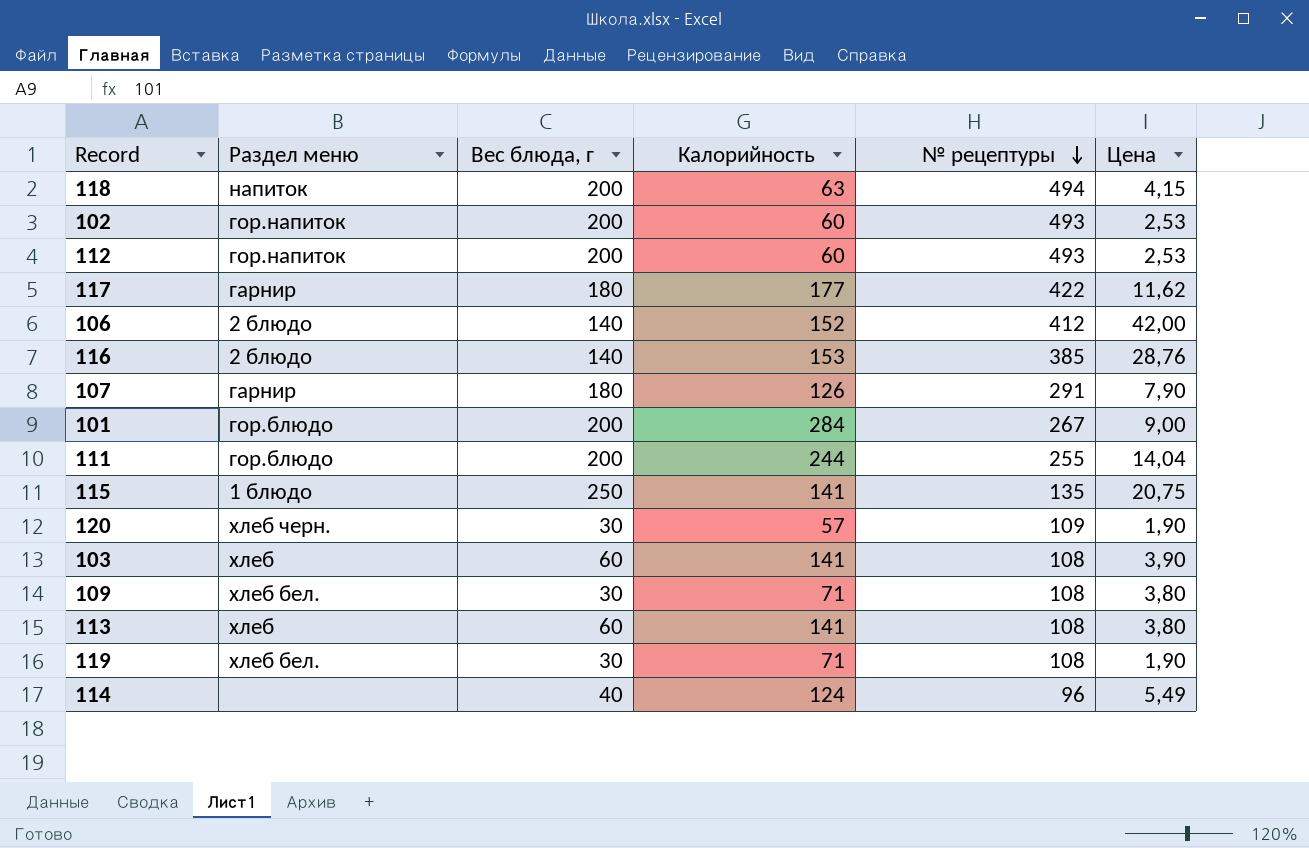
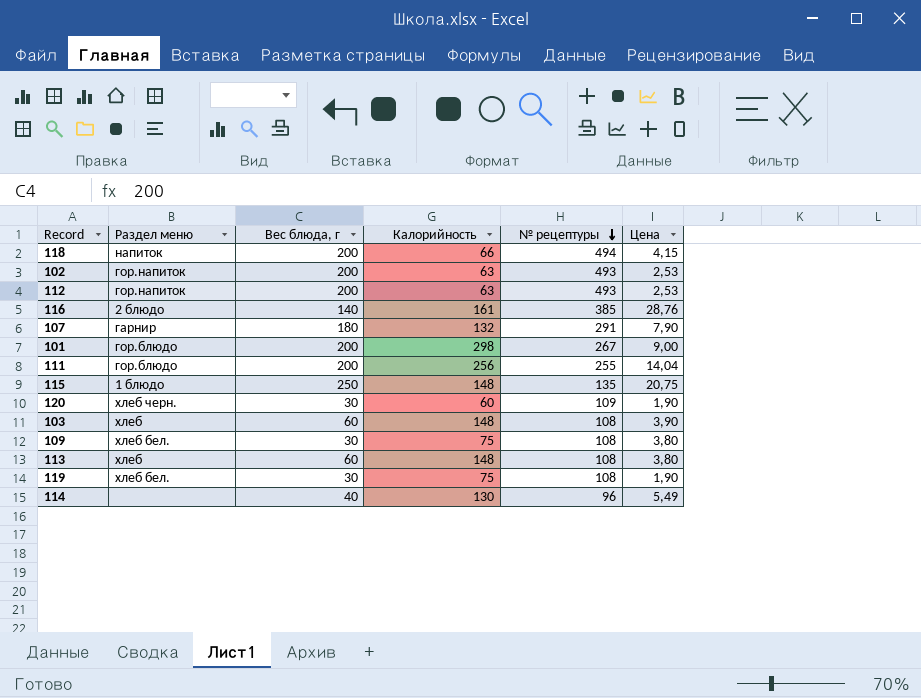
row 117: гарнир | 180 | 177 | 422 | 11,62 -> none
row 106: 2 блюдо | 140 | 152 | 412 | 42,00 -> none
118 | Калорийность: 63 -> 66
102 | Калорийность: 60 -> 63
112 | Калорийность: 60 -> 63
116 | Калорийность: 153 -> 161
107 | Калорийность: 126 -> 132
101 | Калорийность: 284 -> 298
111 | Калорийность: 244 -> 256
115 | Калорийность: 141 -> 148
120 | Калорийность: 57 -> 60
103 | Калорийность: 141 -> 148
109 | Калорийность: 71 -> 75
113 | Калорийность: 141 -> 148
119 | Калорийность: 71 -> 75
114 | Калорийность: 124 -> 130

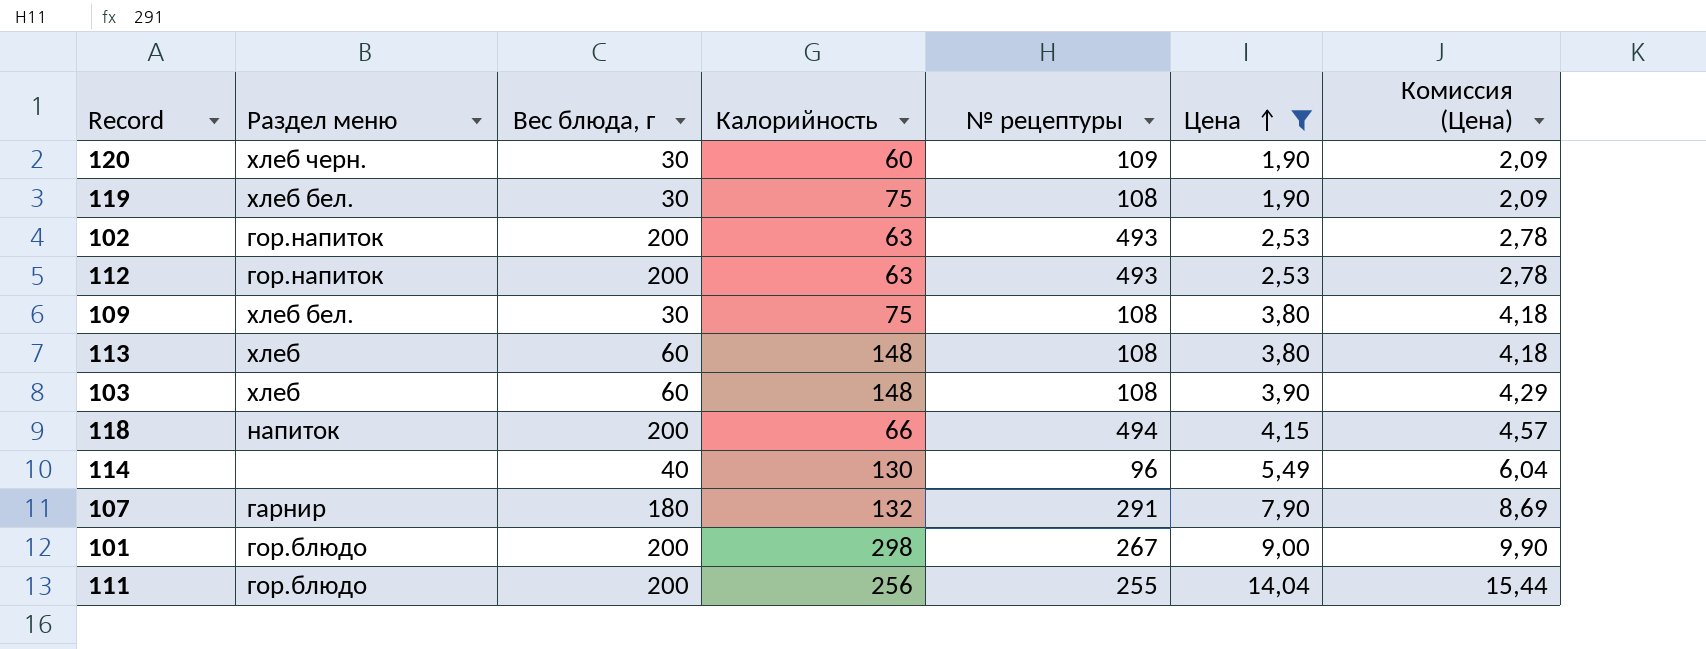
filter: none -> Цена <= 14,04
row order: № рецептуры descending -> Цена ascending
column Комиссия (Цена) | formula: none -> [Цена] * 1,1

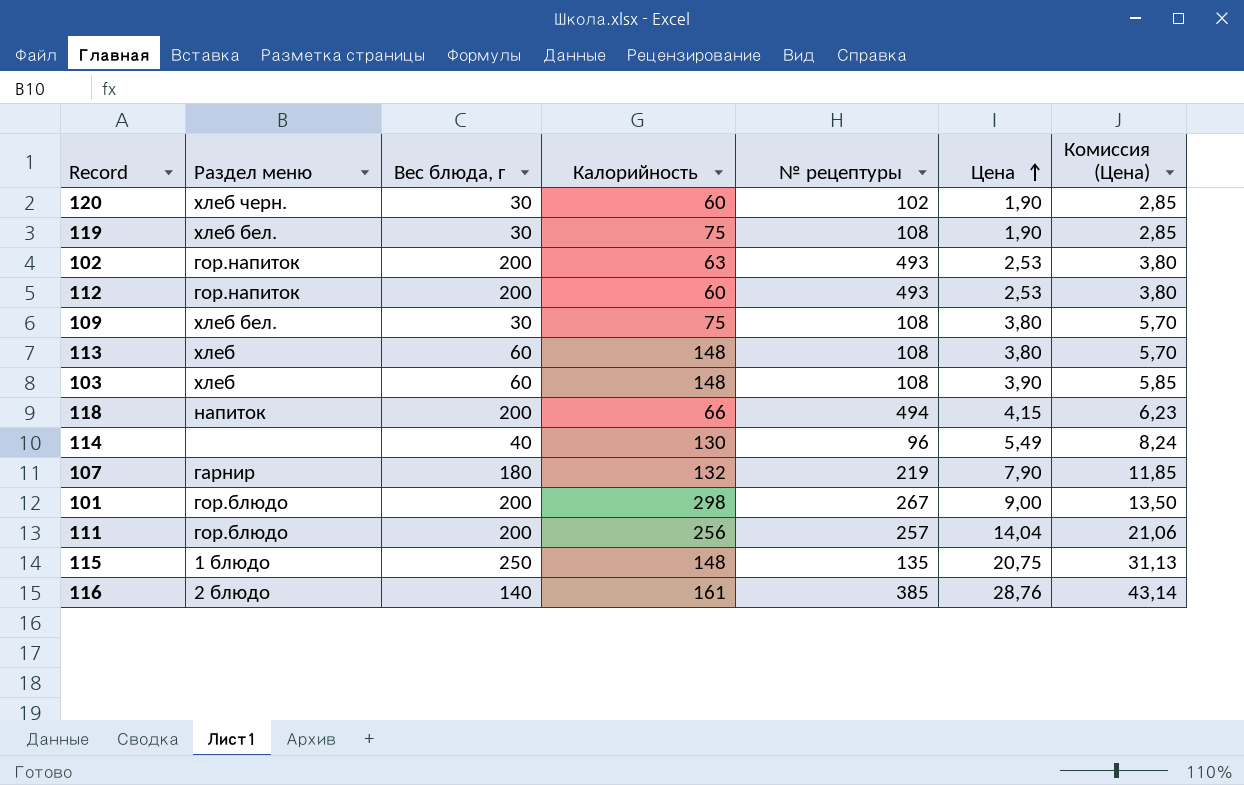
filter: Цена <= 14,04 -> none
column Комиссия (Цена) | formula: [Цена] * 1,1 -> [Цена] * 1,5
120 | № рецептуры: 109 -> 102
112 | Калорийность: 63 -> 60
107 | № рецептуры: 291 -> 219
111 | № рецептуры: 255 -> 257

